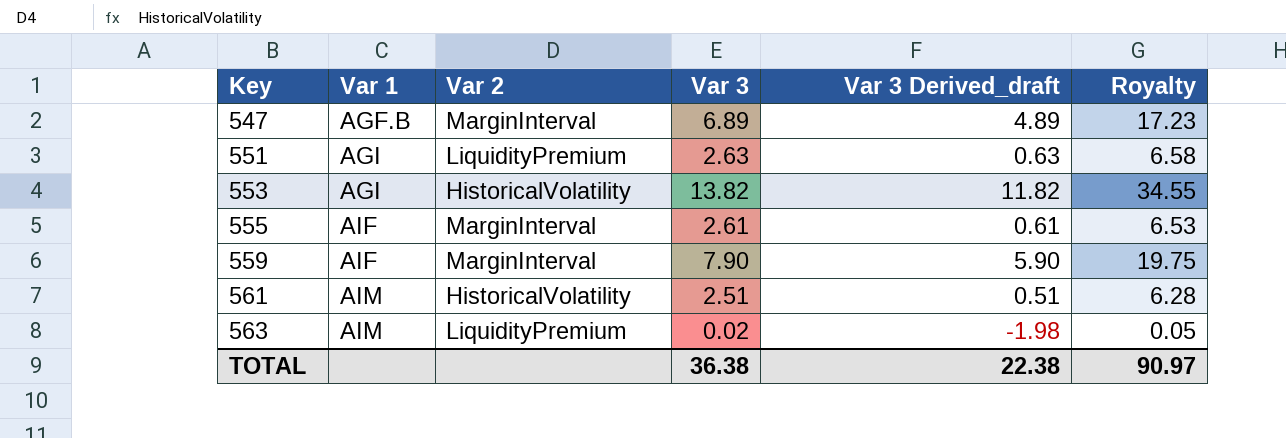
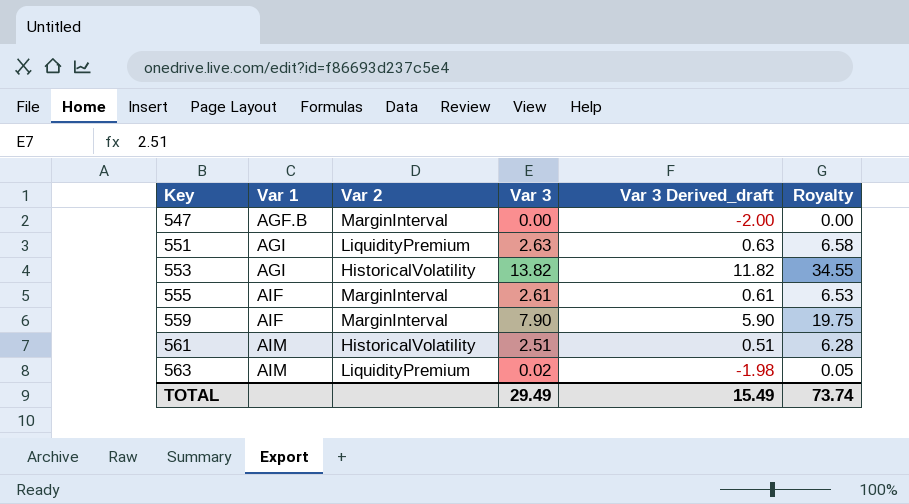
547 | Var 3: 6.89 -> 0.00
547 | Var 3 Derived_draft: 4.89 -> -2.00
547 | Royalty: 17.23 -> 0.00
TOTAL | Var 3: 36.38 -> 29.49
TOTAL | Var 3 Derived_draft: 22.38 -> 15.49
TOTAL | Royalty: 90.97 -> 73.74

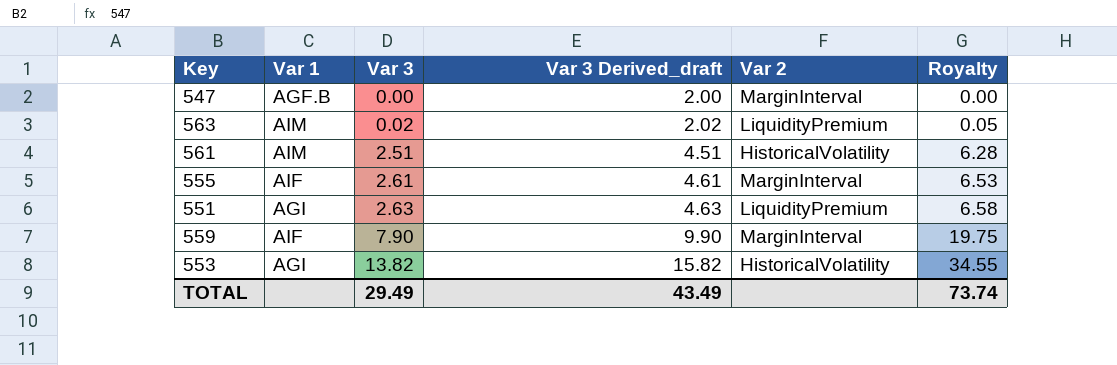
row order: Key ascending -> Var 3 ascending
column Var 3 Derived_draft | formula: [Var 3] - 2 -> [Var 3] + 2
column Var 2 | position: 3 -> 5
TOTAL | Var 3 Derived_draft: 15.49 -> 43.49

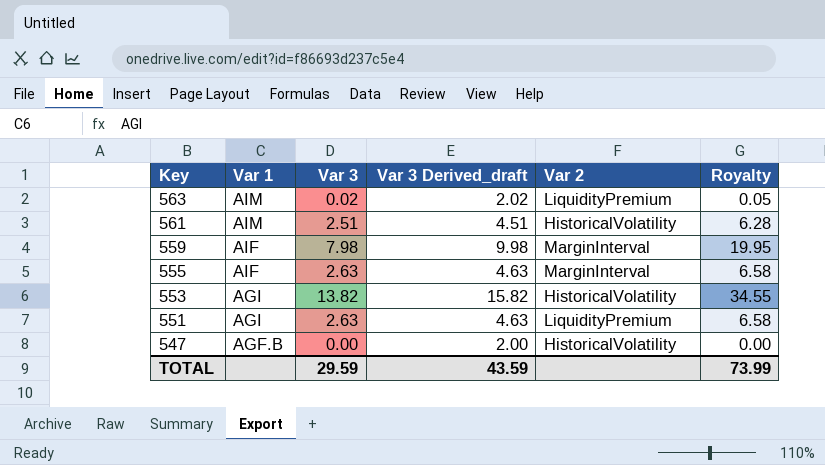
row order: Var 3 ascending -> Key descending
559 | Var 3: 7.90 -> 7.98
559 | Var 3 Derived_draft: 9.90 -> 9.98
559 | Royalty: 19.75 -> 19.95
555 | Var 3: 2.61 -> 2.63
555 | Var 3 Derived_draft: 4.61 -> 4.63
555 | Royalty: 6.53 -> 6.58
547 | Var 2: MarginInterval -> HistoricalVolatility
TOTAL | Var 3: 29.49 -> 29.59
TOTAL | Var 3 Derived_draft: 43.49 -> 43.59
TOTAL | Royalty: 73.74 -> 73.99

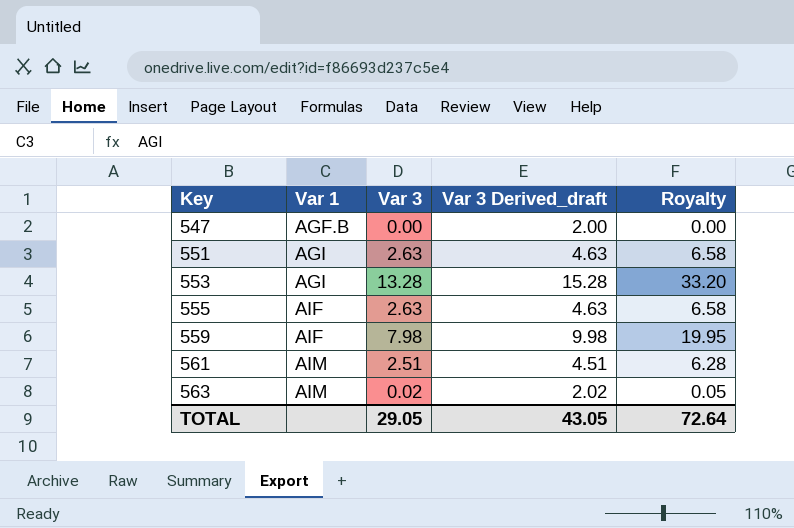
row order: Key descending -> Key ascending
column Var 2 | position: 5 -> none
553 | Var 3: 13.82 -> 13.28
553 | Var 3 Derived_draft: 15.82 -> 15.28
553 | Royalty: 34.55 -> 33.20
TOTAL | Var 3: 29.59 -> 29.05
TOTAL | Var 3 Derived_draft: 43.59 -> 43.05
TOTAL | Royalty: 73.99 -> 72.64

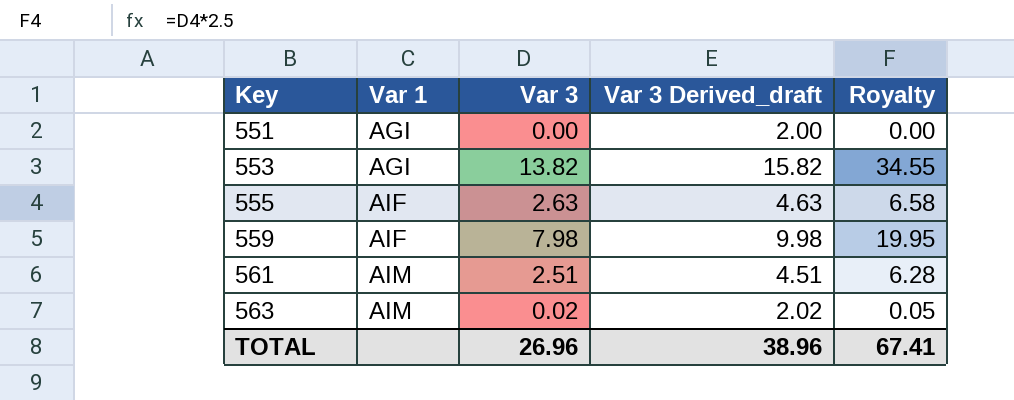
row 547: AGF.B | 0.00 | 2.00 | 0.00 -> none
551 | Var 3: 2.63 -> 0.00
551 | Var 3 Derived_draft: 4.63 -> 2.00
551 | Royalty: 6.58 -> 0.00
553 | Var 3: 13.28 -> 13.82
553 | Var 3 Derived_draft: 15.28 -> 15.82
553 | Royalty: 33.20 -> 34.55
TOTAL | Var 3: 29.05 -> 26.96
TOTAL | Var 3 Derived_draft: 43.05 -> 38.96
TOTAL | Royalty: 72.64 -> 67.41

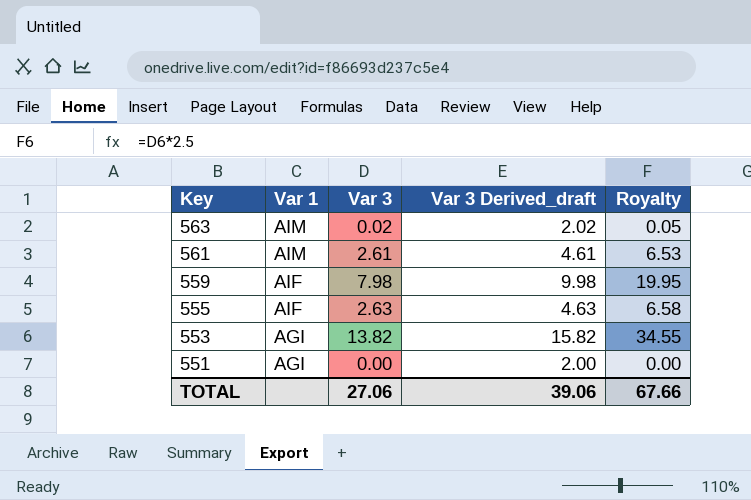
row order: Key ascending -> Key descending
561 | Var 3: 2.51 -> 2.61
561 | Var 3 Derived_draft: 4.51 -> 4.61
561 | Royalty: 6.28 -> 6.53
TOTAL | Var 3: 26.96 -> 27.06
TOTAL | Var 3 Derived_draft: 38.96 -> 39.06
TOTAL | Royalty: 67.41 -> 67.66

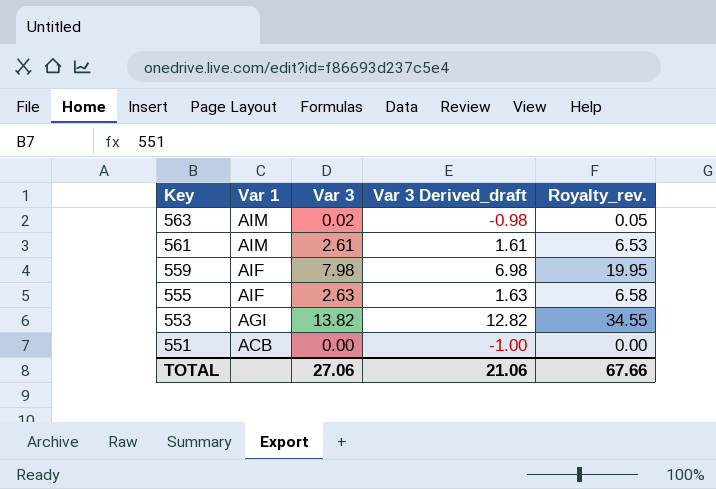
column Var 3 Derived_draft | formula: [Var 3] + 2 -> [Var 3] - 1
column name: Royalty -> Royalty_rev.
551 | Var 1: AGI -> ACB
TOTAL | Var 3 Derived_draft: 39.06 -> 21.06

